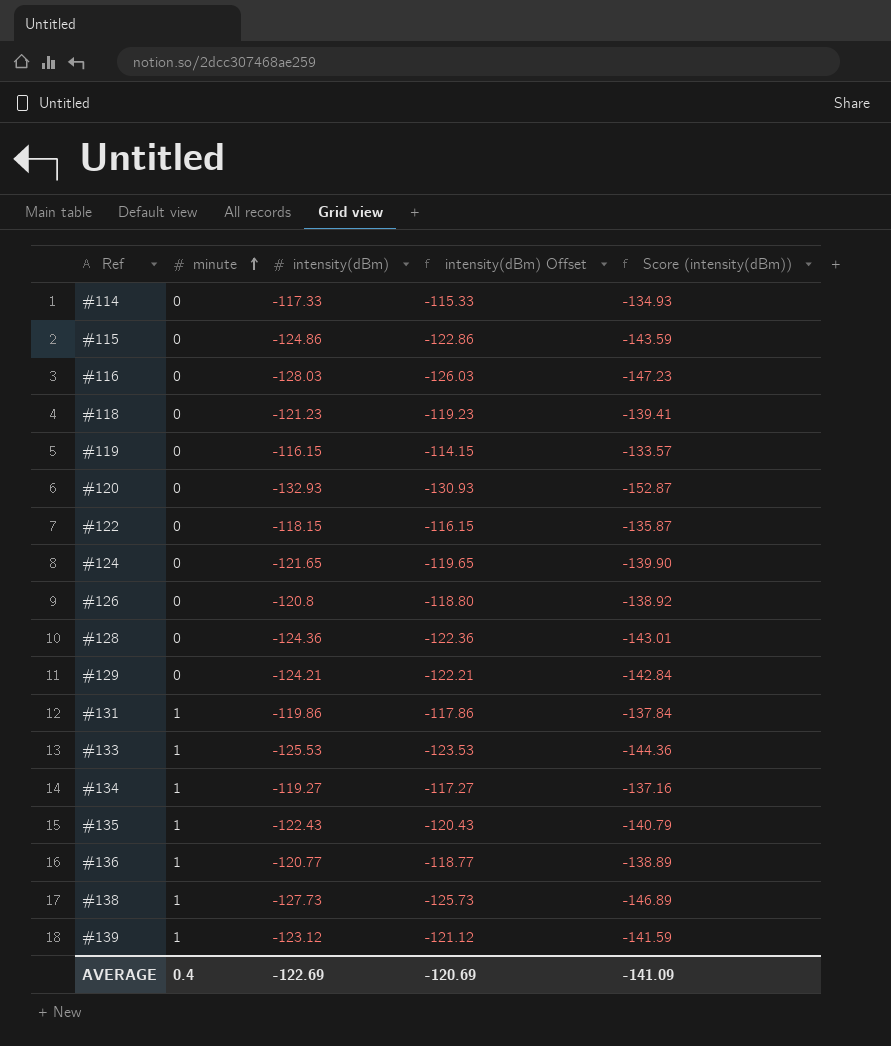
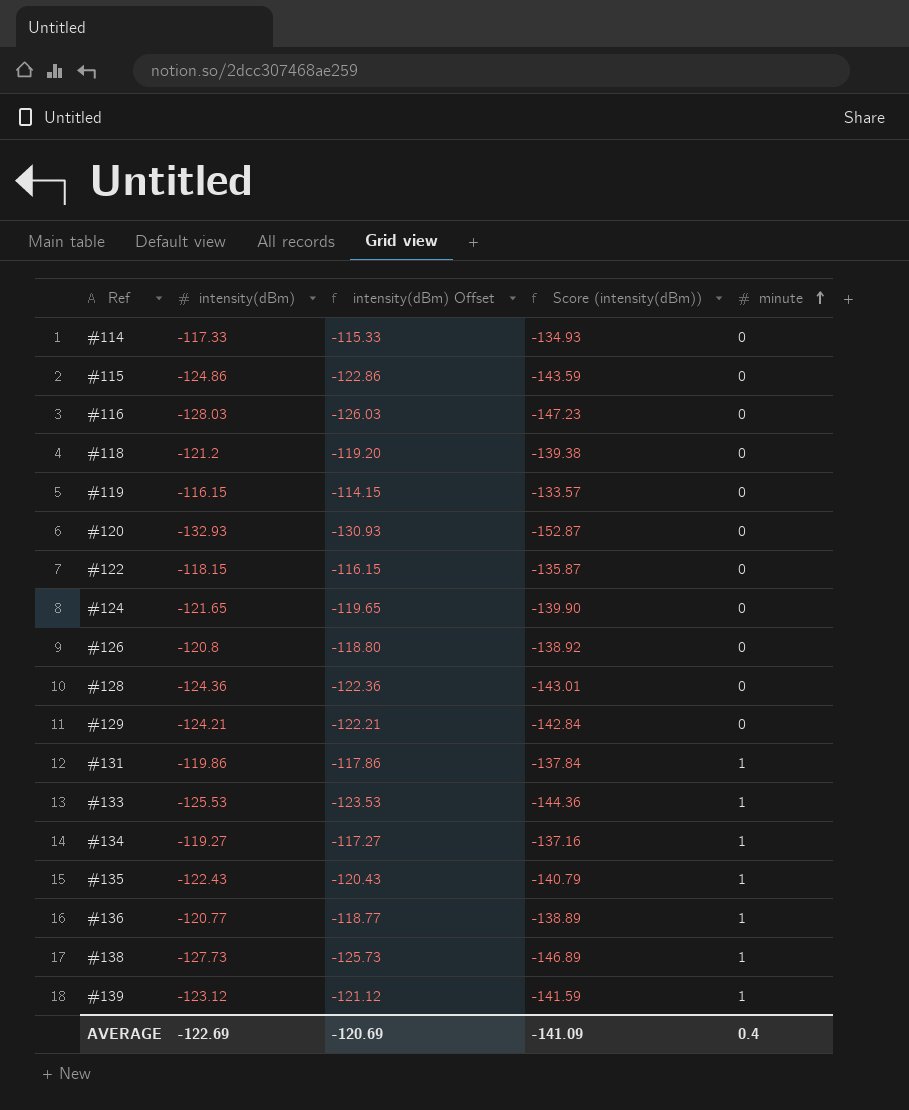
column minute | position: 2 -> 5
#118 | intensity(dBm): -121.23 -> -121.2
#118 | intensity(dBm) Offset: -119.23 -> -119.20
#118 | Score (intensity(dBm)): -139.41 -> -139.38

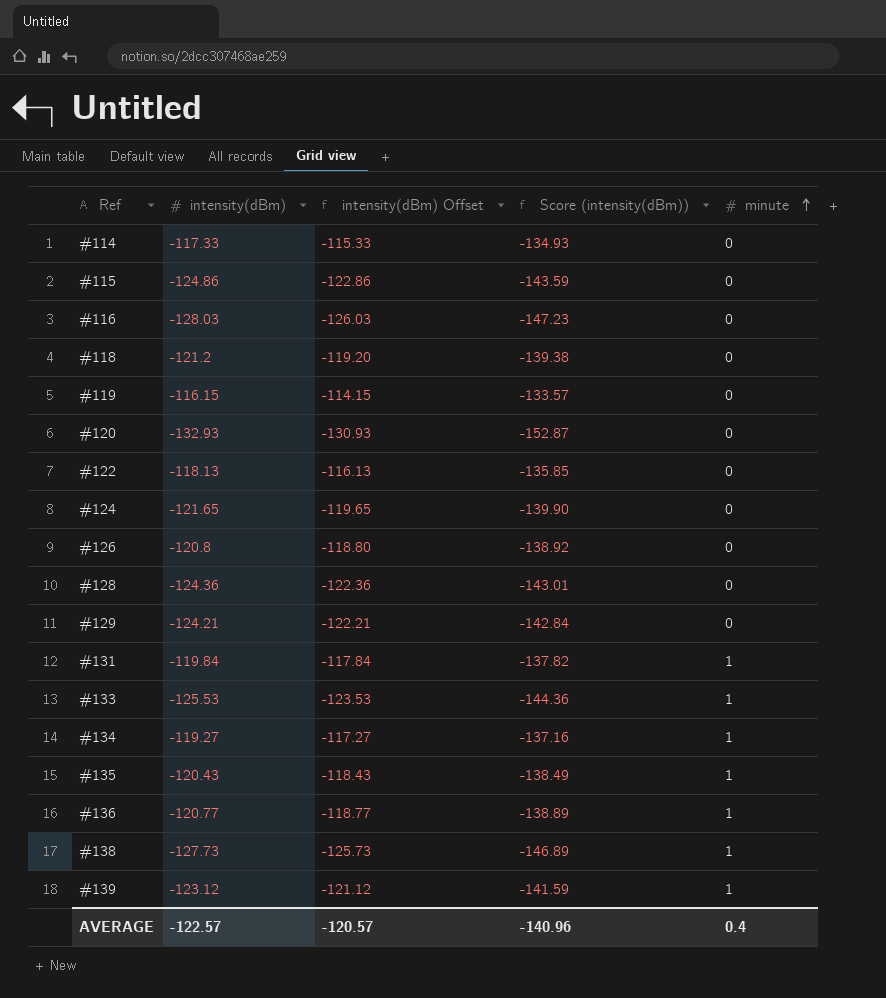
#122 | intensity(dBm): -118.15 -> -118.13
#122 | intensity(dBm) Offset: -116.15 -> -116.13
#122 | Score (intensity(dBm)): -135.87 -> -135.85
#131 | intensity(dBm): -119.86 -> -119.84
#131 | intensity(dBm) Offset: -117.86 -> -117.84
#131 | Score (intensity(dBm)): -137.84 -> -137.82
#135 | intensity(dBm): -122.43 -> -120.43
#135 | intensity(dBm) Offset: -120.43 -> -118.43
#135 | Score (intensity(dBm)): -140.79 -> -138.49
AVERAGE | intensity(dBm): -122.69 -> -122.57
AVERAGE | intensity(dBm) Offset: -120.69 -> -120.57
AVERAGE | Score (intensity(dBm)): -141.09 -> -140.96

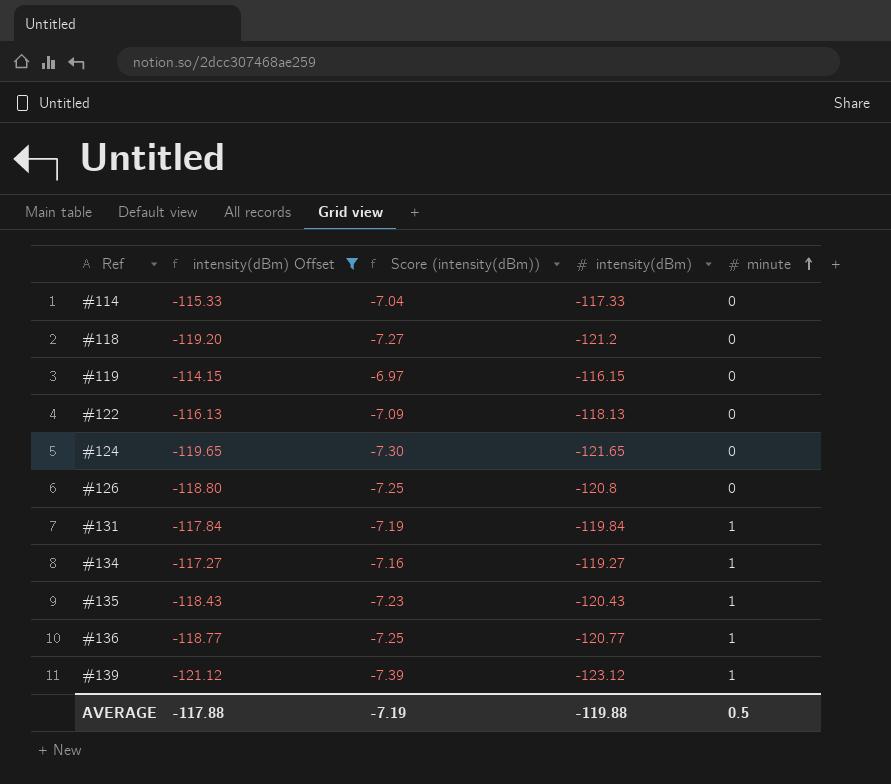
filter: none -> intensity(dBm) Offset >= -121.12
column Score (intensity(dBm)) | formula: [intensity(dBm)] * 1.15 -> [intensity(dBm)] * 0.06
column intensity(dBm) | position: 2 -> 4
AVERAGE | intensity(dBm) Offset: -120.57 -> -117.88
AVERAGE | Score (intensity(dBm)): -140.96 -> -7.19
AVERAGE | intensity(dBm): -122.57 -> -119.88
AVERAGE | minute: 0.4 -> 0.5

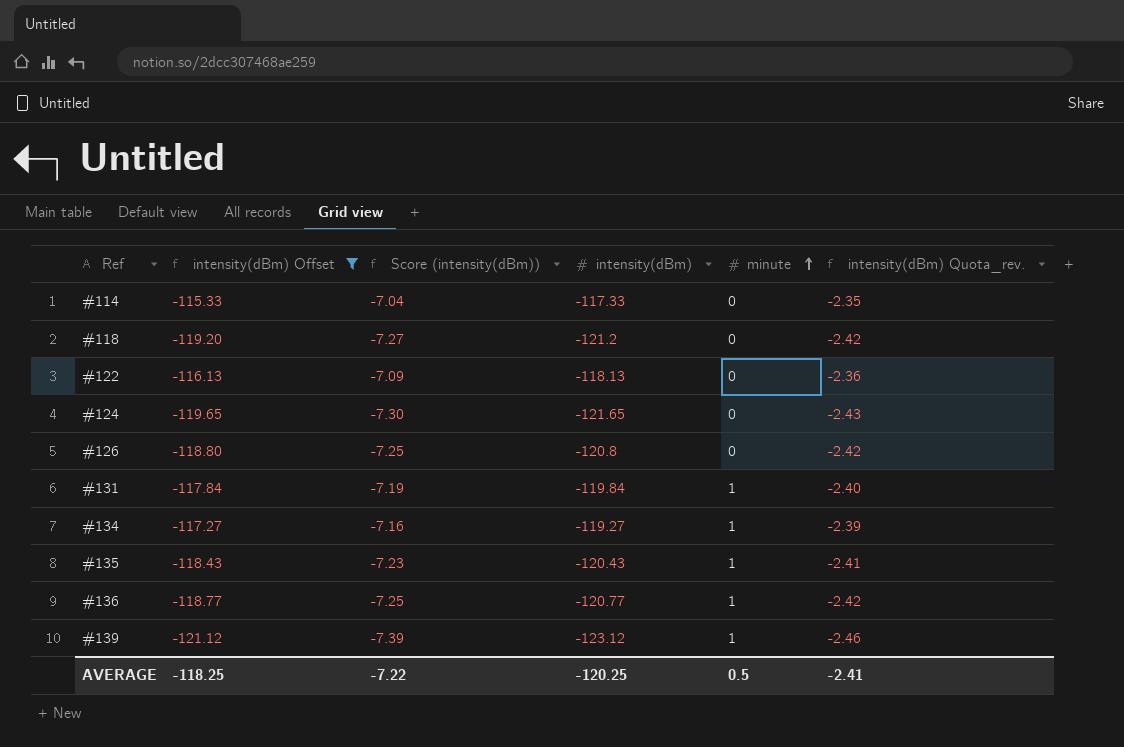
column intensity(dBm) Quota_rev. | formula: none -> [intensity(dBm)] * 0.02
row #119: -114.15 | -6.97 | -116.15 | 0 -> none
AVERAGE | intensity(dBm) Offset: -117.88 -> -118.25
AVERAGE | Score (intensity(dBm)): -7.19 -> -7.22
AVERAGE | intensity(dBm): -119.88 -> -120.25

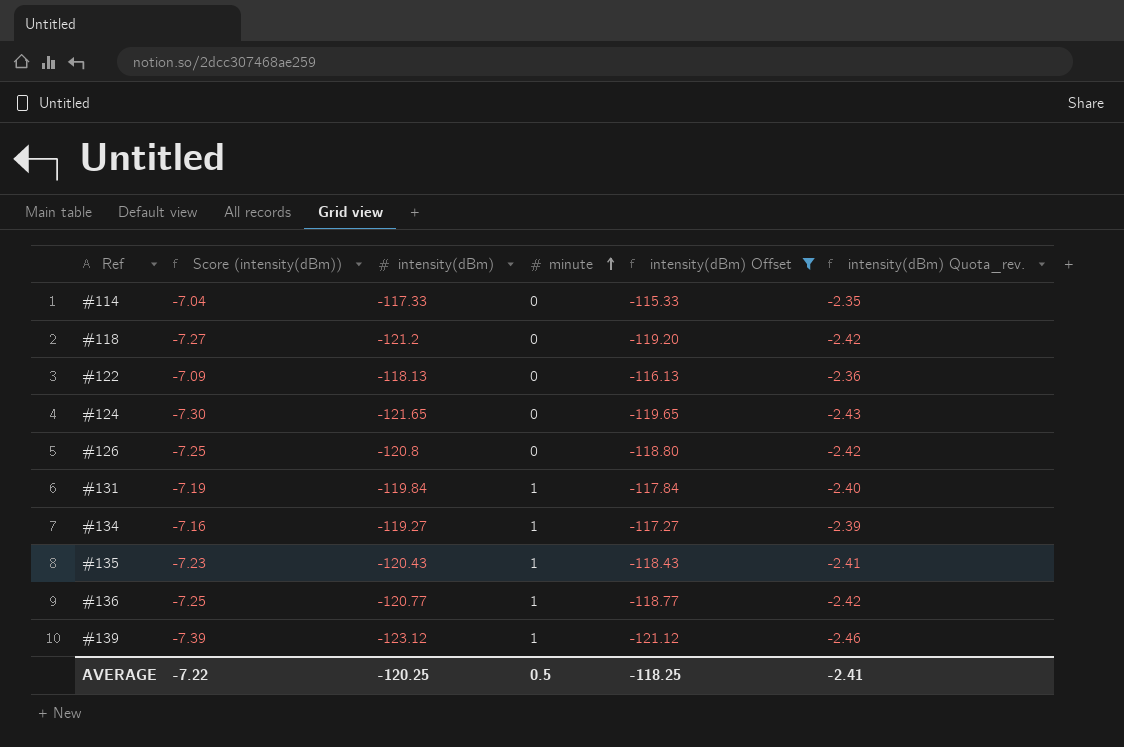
column intensity(dBm) Offset | position: 2 -> 5

